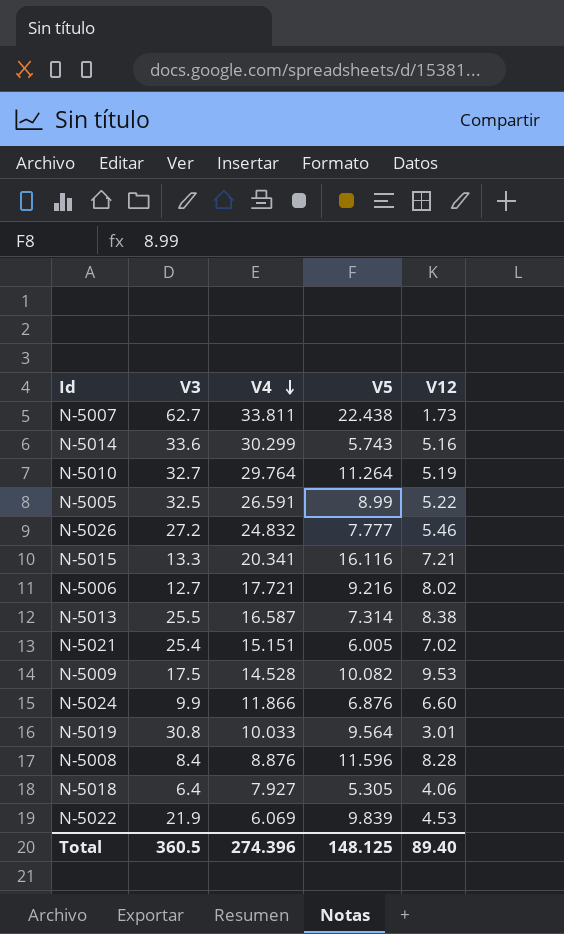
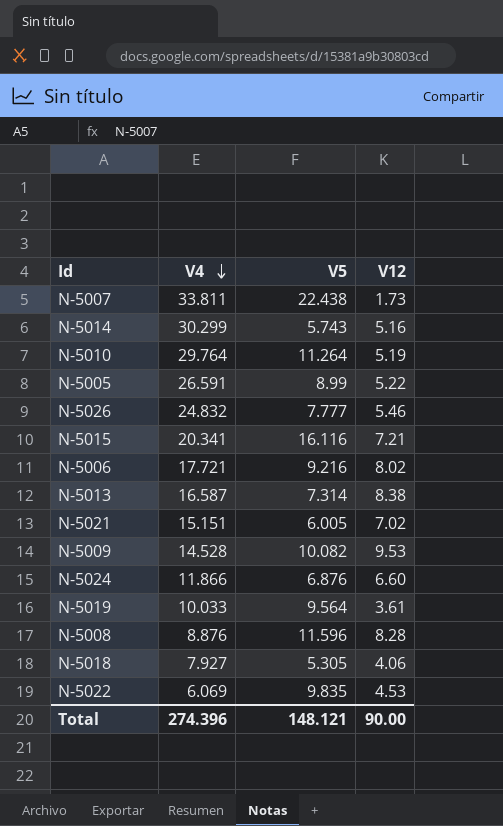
column V3 | position: 2 -> none
N-5019 | V12: 3.01 -> 3.61
N-5022 | V5: 9.839 -> 9.835
Total | V5: 148.125 -> 148.121
Total | V12: 89.40 -> 90.00

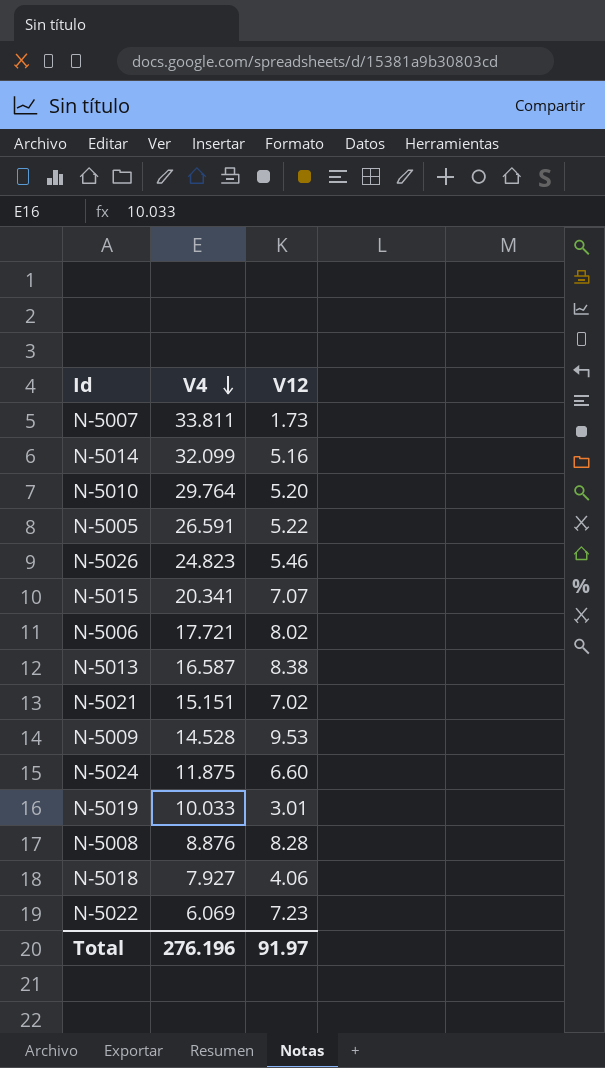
column V5 | position: 3 -> none
N-5014 | V4: 30.299 -> 32.099
N-5010 | V12: 5.19 -> 5.20
N-5026 | V4: 24.832 -> 24.823
N-5015 | V12: 7.21 -> 7.07
N-5024 | V4: 11.866 -> 11.875
N-5019 | V12: 3.61 -> 3.01
N-5022 | V12: 4.53 -> 7.23
Total | V4: 274.396 -> 276.196
Total | V12: 90.00 -> 91.97

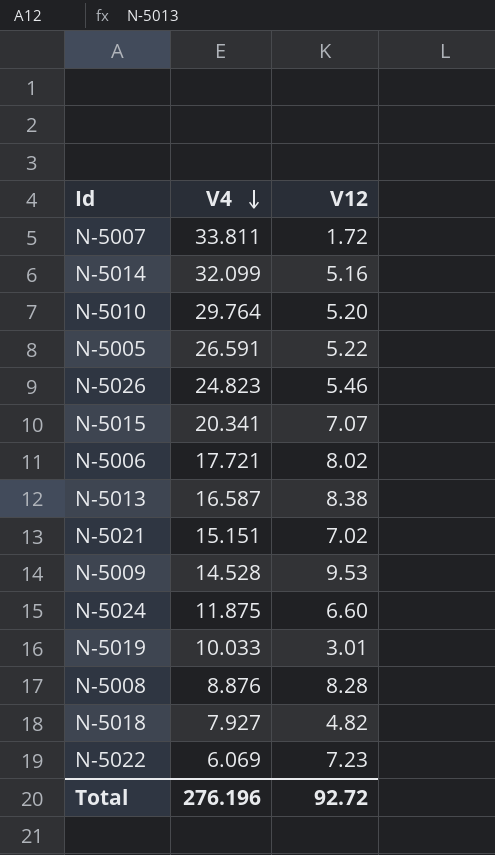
N-5007 | V12: 1.73 -> 1.72
N-5018 | V12: 4.06 -> 4.82
Total | V12: 91.97 -> 92.72

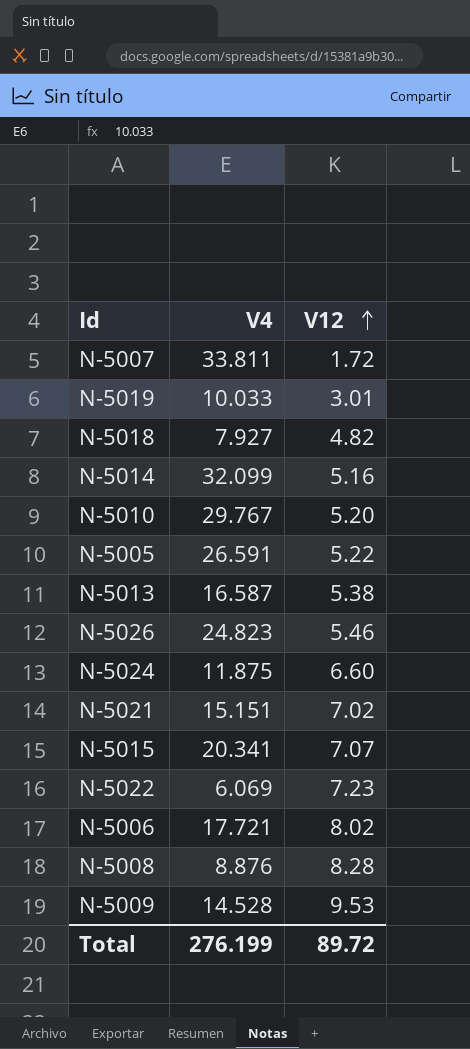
row order: V4 descending -> V12 ascending
N-5010 | V4: 29.764 -> 29.767
N-5013 | V12: 8.38 -> 5.38
Total | V4: 276.196 -> 276.199
Total | V12: 92.72 -> 89.72

